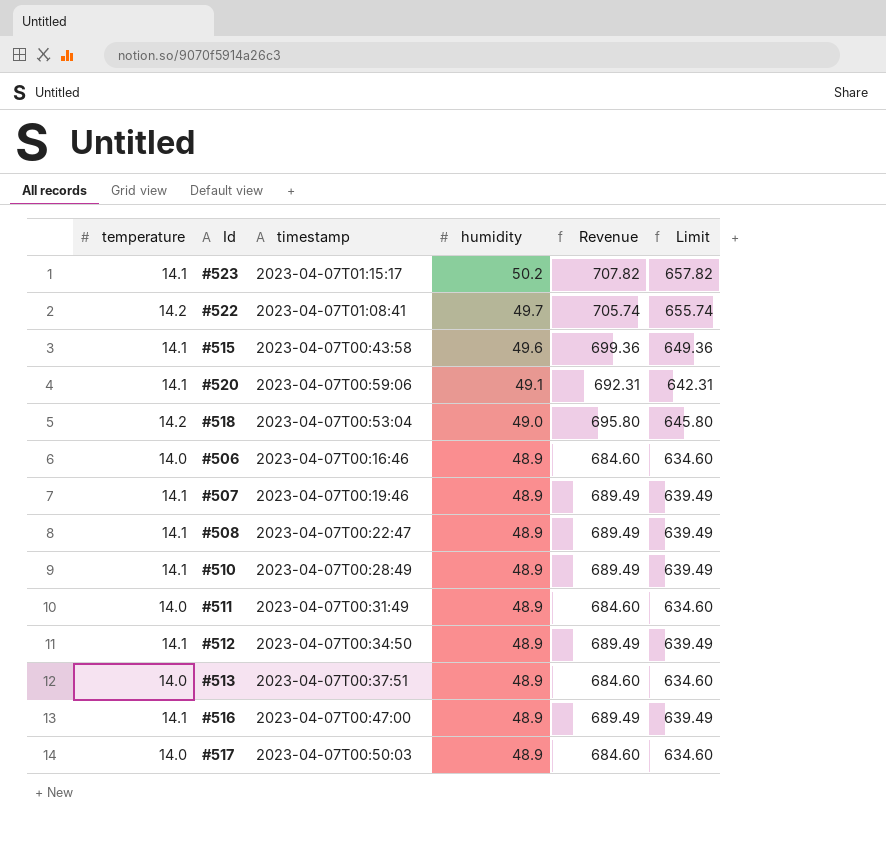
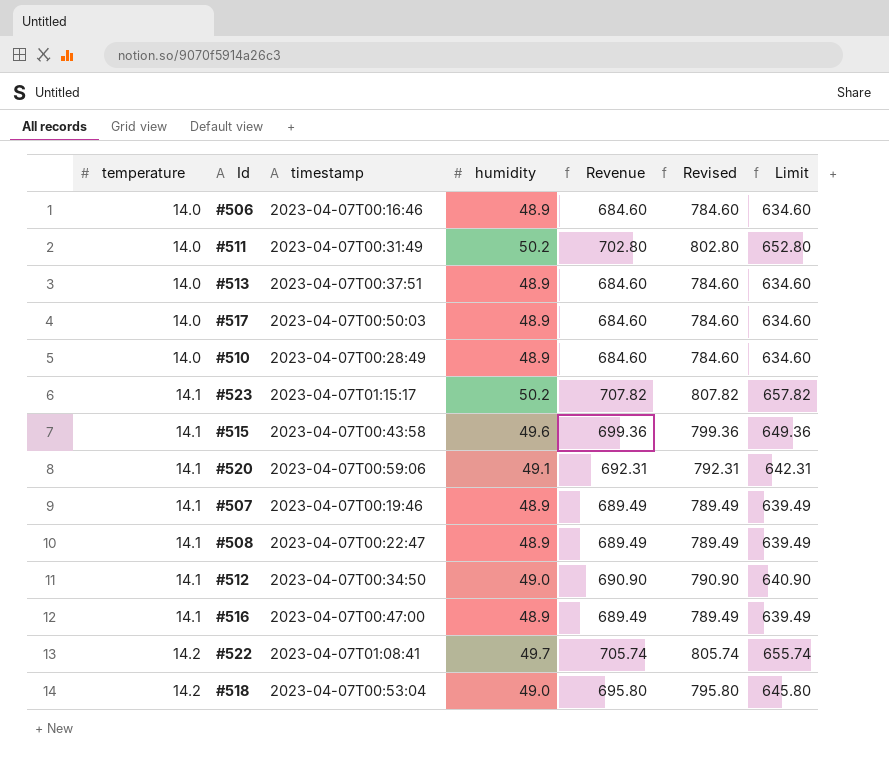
row order: humidity descending -> temperature ascending
column Revised | formula: none -> [Revenue] + 100
#511 | humidity: 48.9 -> 50.2
#511 | Revenue: 684.60 -> 702.80
#511 | Limit: 634.60 -> 652.80
#510 | temperature: 14.1 -> 14.0
#510 | Revenue: 689.49 -> 684.60
#510 | Limit: 639.49 -> 634.60
#512 | humidity: 48.9 -> 49.0
#512 | Revenue: 689.49 -> 690.90
#512 | Limit: 639.49 -> 640.90

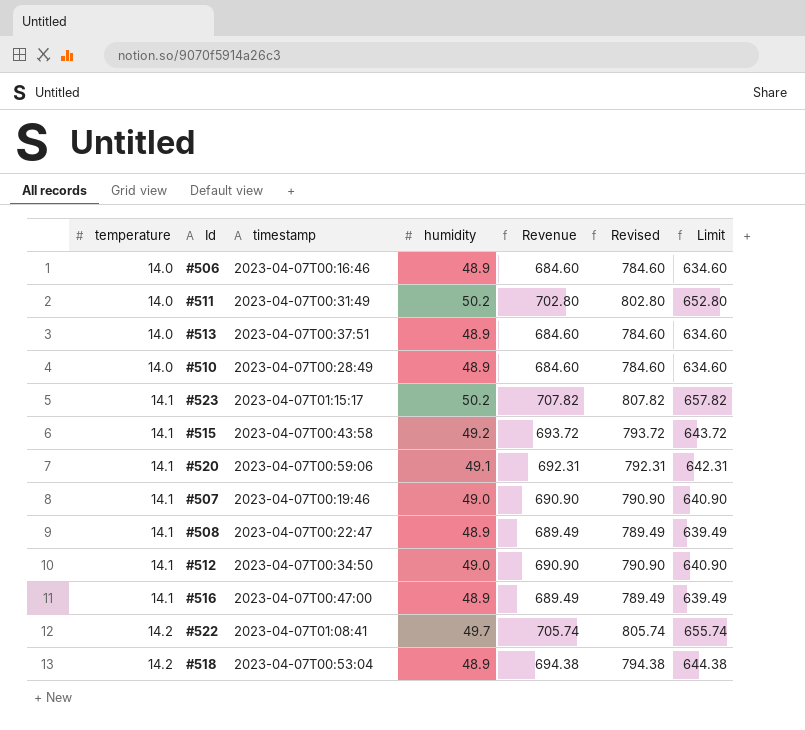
row #517: 14.0 | 2023-04-07T00:50:03 | 48.9 | 684.60 | 784.60 | 634.60 -> none
#515 | humidity: 49.6 -> 49.2
#515 | Revenue: 699.36 -> 693.72
#515 | Revised: 799.36 -> 793.72
#515 | Limit: 649.36 -> 643.72
#507 | humidity: 48.9 -> 49.0
#507 | Revenue: 689.49 -> 690.90
#507 | Revised: 789.49 -> 790.90
#507 | Limit: 639.49 -> 640.90
#518 | humidity: 49.0 -> 48.9
#518 | Revenue: 695.80 -> 694.38
#518 | Revised: 795.80 -> 794.38
#518 | Limit: 645.80 -> 644.38

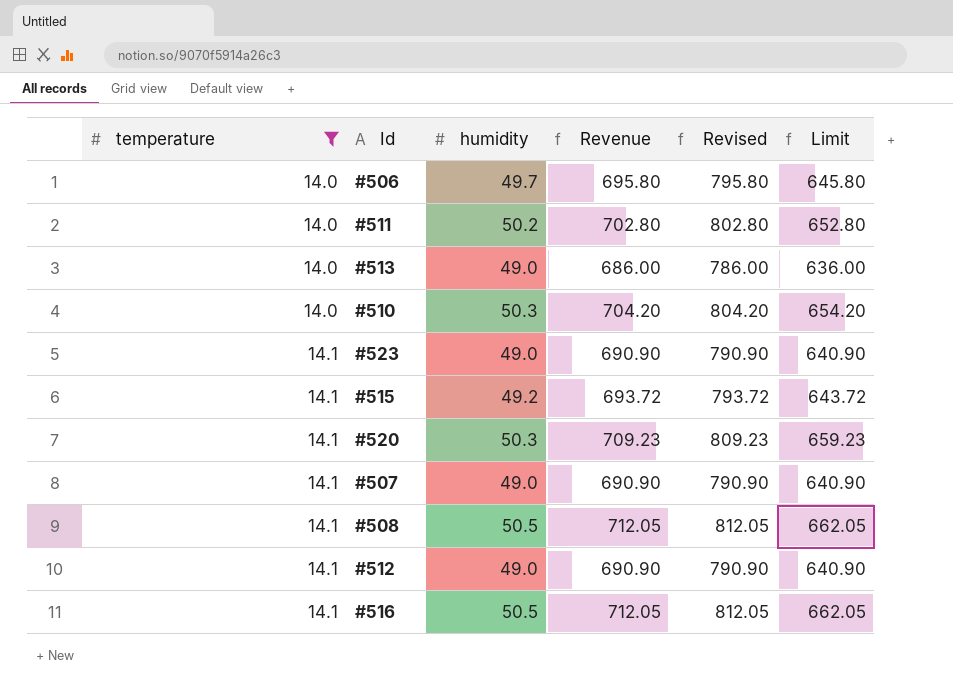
filter: none -> temperature != 14.2
column timestamp | position: 3 -> none
#506 | humidity: 48.9 -> 49.7
#506 | Revenue: 684.60 -> 695.80
#506 | Revised: 784.60 -> 795.80
#506 | Limit: 634.60 -> 645.80
#513 | humidity: 48.9 -> 49.0
#513 | Revenue: 684.60 -> 686.00
#513 | Revised: 784.60 -> 786.00
#513 | Limit: 634.60 -> 636.00
#510 | humidity: 48.9 -> 50.3
#510 | Revenue: 684.60 -> 704.20
#510 | Revised: 784.60 -> 804.20
#510 | Limit: 634.60 -> 654.20
#523 | humidity: 50.2 -> 49.0
#523 | Revenue: 707.82 -> 690.90
#523 | Revised: 807.82 -> 790.90
#523 | Limit: 657.82 -> 640.90
#520 | humidity: 49.1 -> 50.3
#520 | Revenue: 692.31 -> 709.23
#520 | Revised: 792.31 -> 809.23
#520 | Limit: 642.31 -> 659.23
#508 | humidity: 48.9 -> 50.5
#508 | Revenue: 689.49 -> 712.05
#508 | Revised: 789.49 -> 812.05
#508 | Limit: 639.49 -> 662.05
#516 | humidity: 48.9 -> 50.5
#516 | Revenue: 689.49 -> 712.05
#516 | Revised: 789.49 -> 812.05
#516 | Limit: 639.49 -> 662.05

